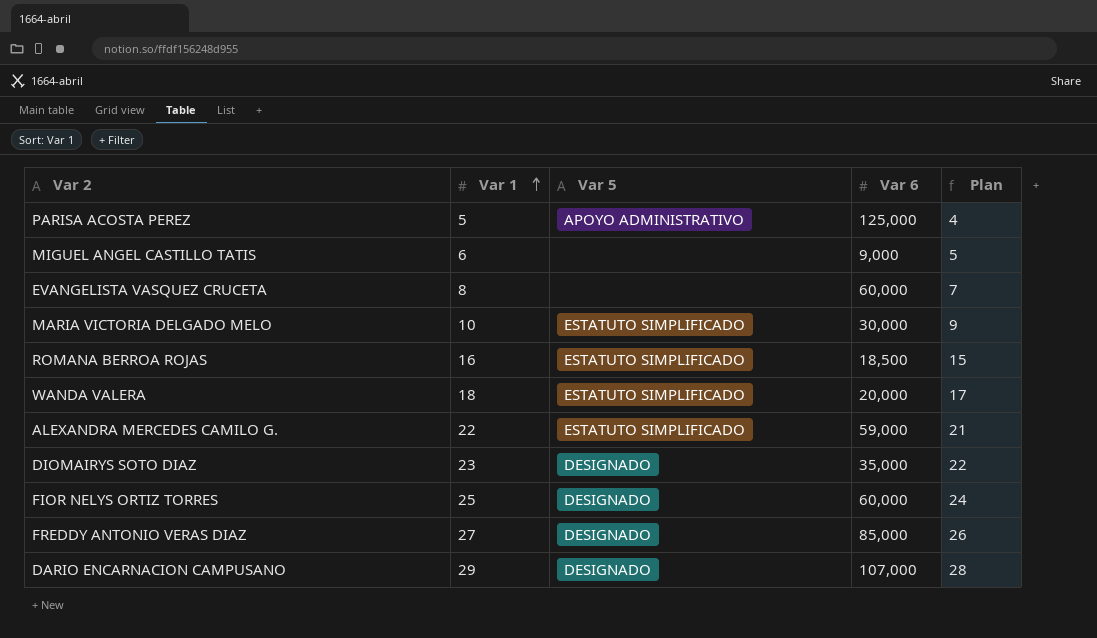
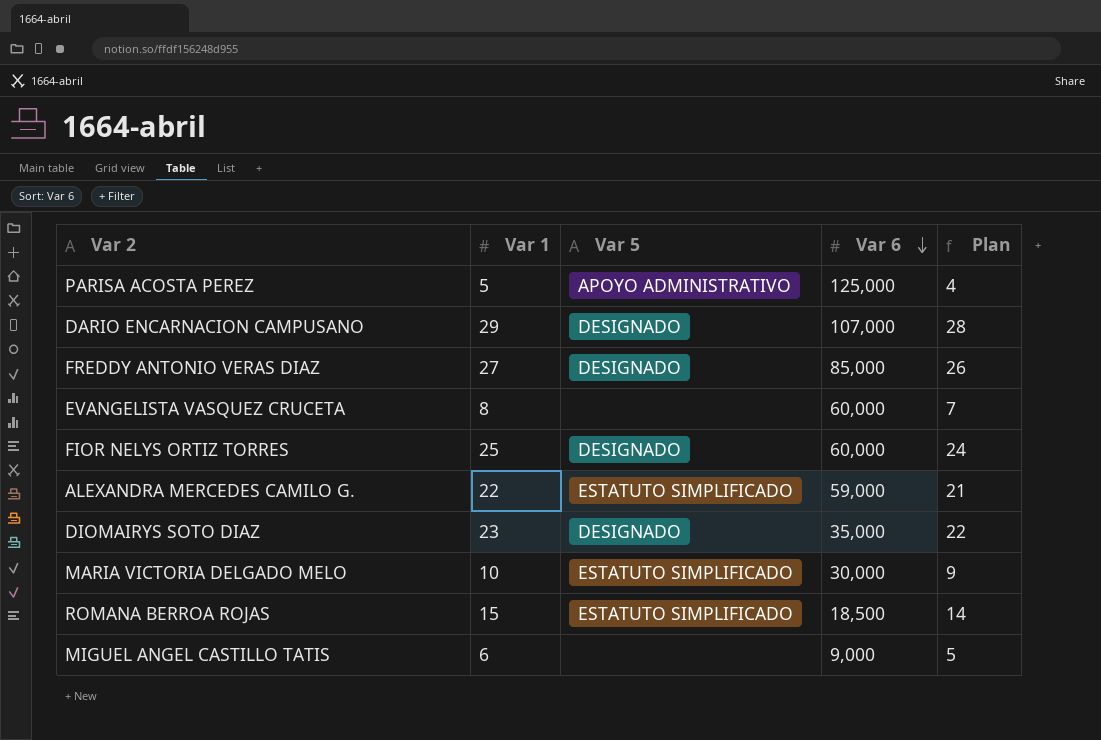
row order: Var 1 ascending -> Var 6 descending
row WANDA VALERA: 18 | ESTATUTO SIMPLIFICADO | 20,000 | 17 -> none
ROMANA BERROA ROJAS | Var 1: 16 -> 15
ROMANA BERROA ROJAS | Plan: 15 -> 14

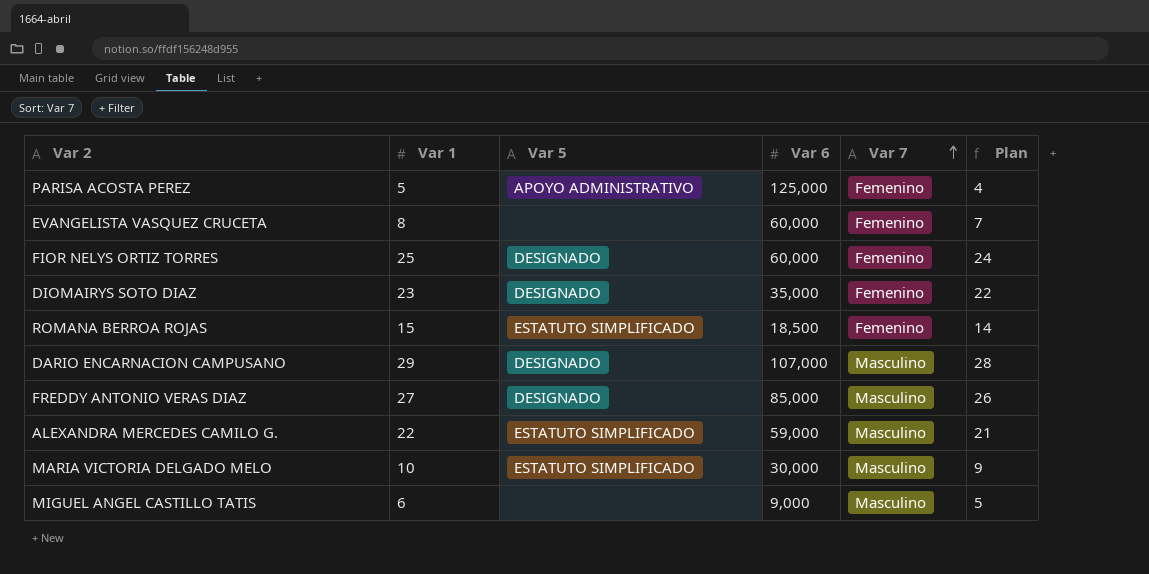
row order: Var 6 descending -> Var 7 ascending
column Var 7 | position: none -> 5

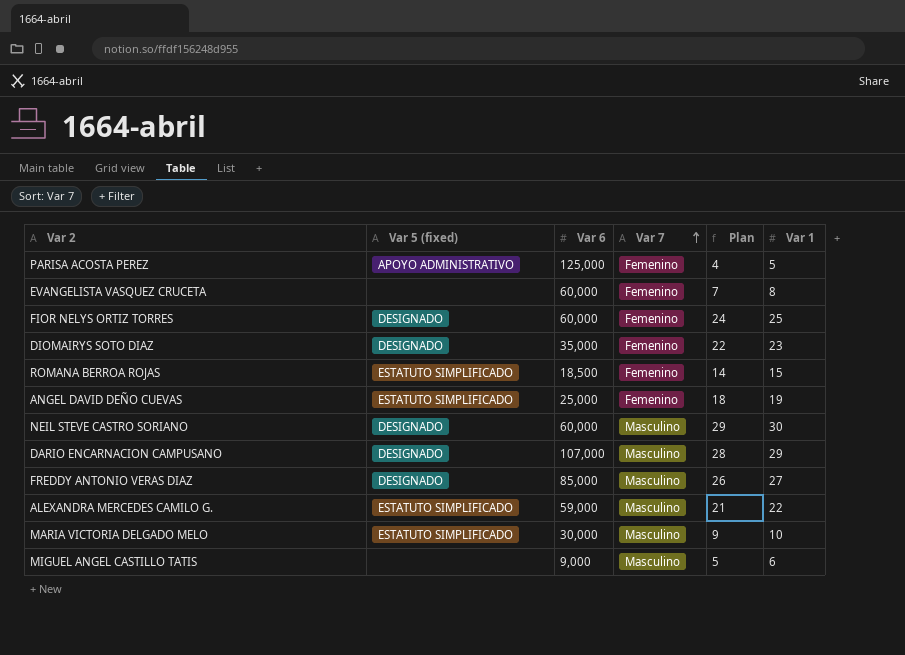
column name: Var 5 -> Var 5 (fixed)
column Var 1 | position: 2 -> 6
row ANGEL DAVID DEÑO CUEVAS: none -> ESTATUTO SIMPLIFICADO | 25,000 | Femenino | 18 | 19
row NEIL STEVE CASTRO SORIANO: none -> DESIGNADO | 60,000 | Masculino | 29 | 30

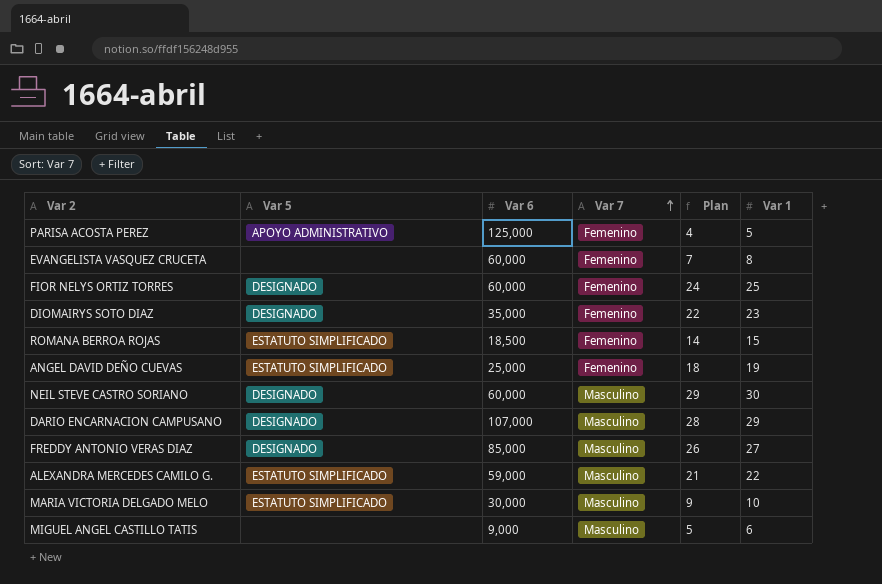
column name: Var 5 (fixed) -> Var 5

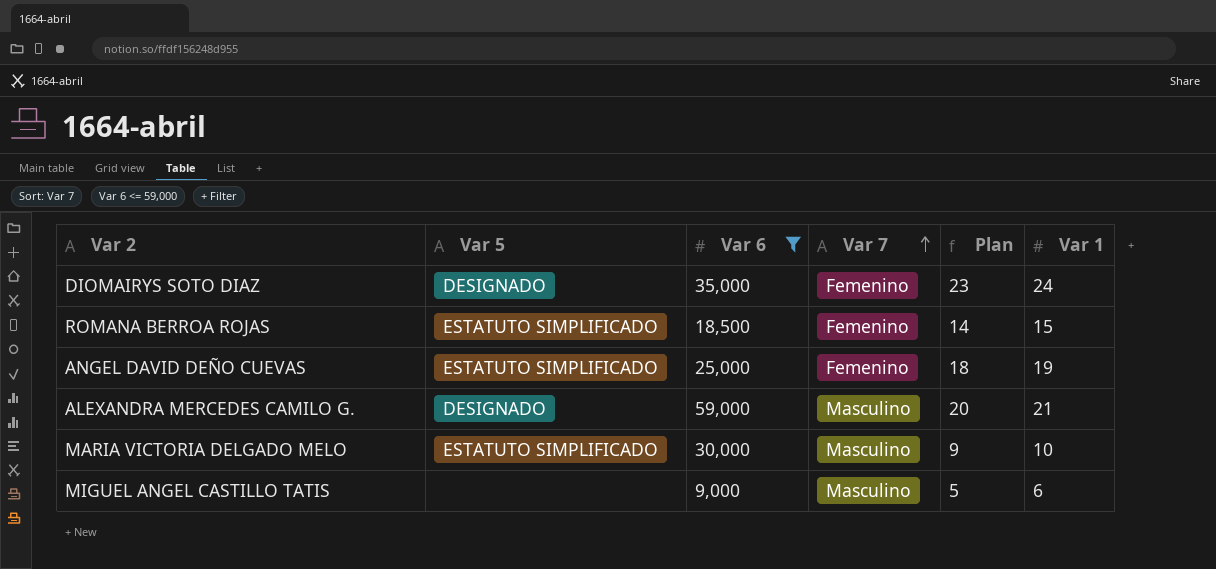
filter: none -> Var 6 <= 59,000
DIOMAIRYS SOTO DIAZ | Plan: 22 -> 23
DIOMAIRYS SOTO DIAZ | Var 1: 23 -> 24
ALEXANDRA MERCEDES CAMILO G. | Var 5: ESTATUTO SIMPLIFICADO -> DESIGNADO
ALEXANDRA MERCEDES CAMILO G. | Plan: 21 -> 20
ALEXANDRA MERCEDES CAMILO G. | Var 1: 22 -> 21

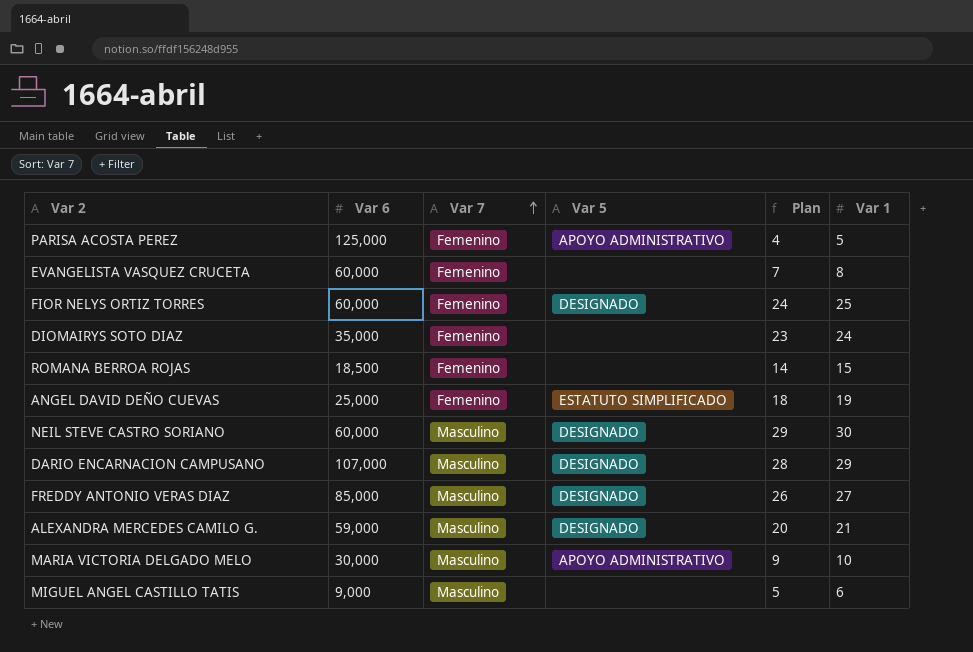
filter: Var 6 <= 59,000 -> none
column Var 5 | position: 2 -> 4
DIOMAIRYS SOTO DIAZ | Var 5: DESIGNADO -> none
ROMANA BERROA ROJAS | Var 5: ESTATUTO SIMPLIFICADO -> none
MARIA VICTORIA DELGADO MELO | Var 5: ESTATUTO SIMPLIFICADO -> APOYO ADMINISTRATIVO

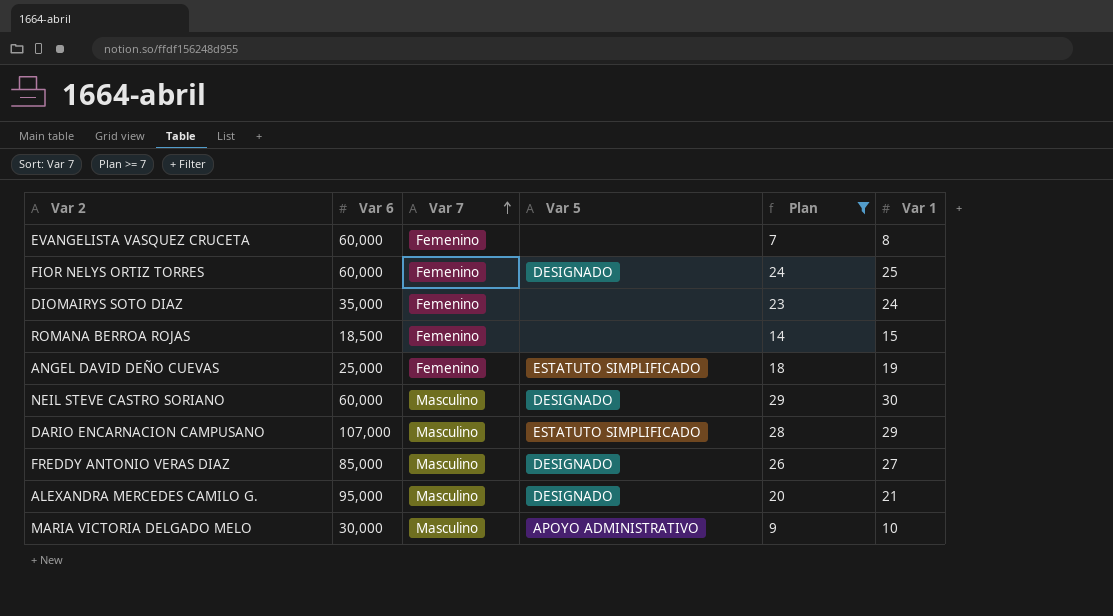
filter: none -> Plan >= 7
DARIO ENCARNACION CAMPUSANO | Var 5: DESIGNADO -> ESTATUTO SIMPLIFICADO
ALEXANDRA MERCEDES CAMILO G. | Var 6: 59,000 -> 95,000

